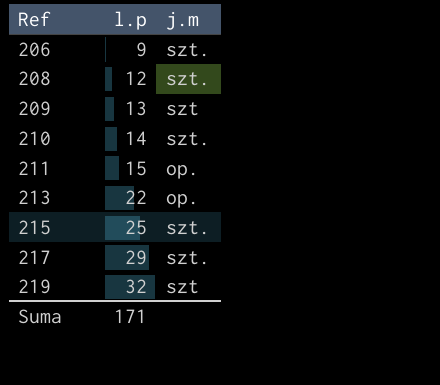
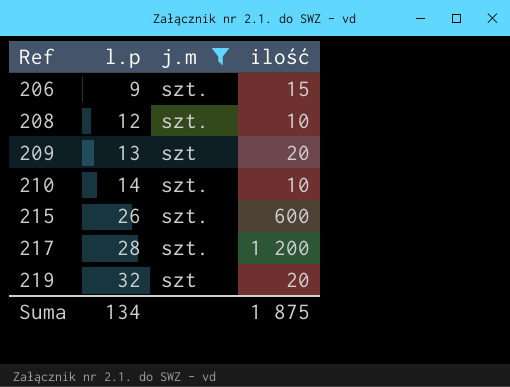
filter: none -> j.m != op.
column ilość | position: none -> 4
215 | l.p: 25 -> 26
217 | l.p: 29 -> 28
Suma | l.p: 171 -> 134

